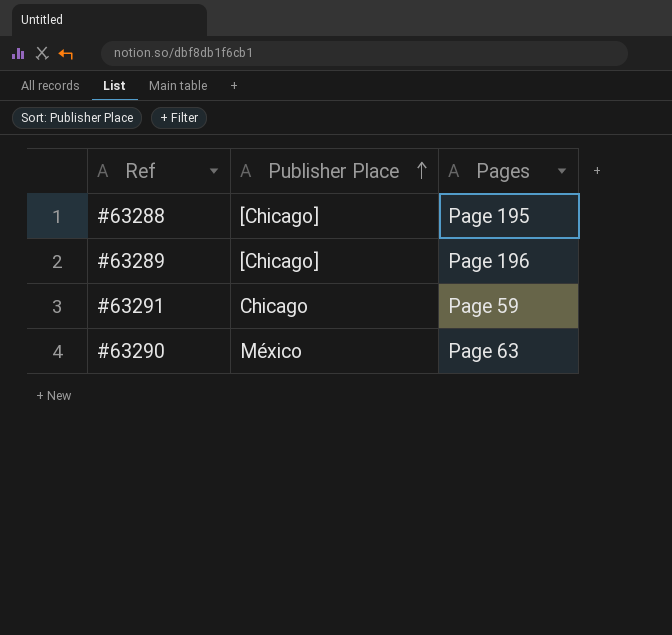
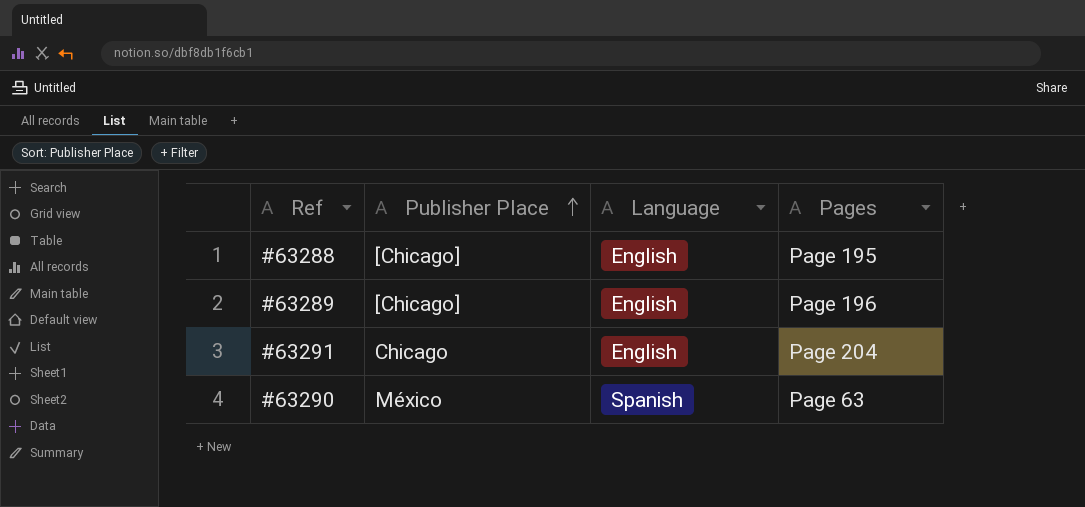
column Language | position: none -> 3
#63291 | Pages: Page 59 -> Page 204

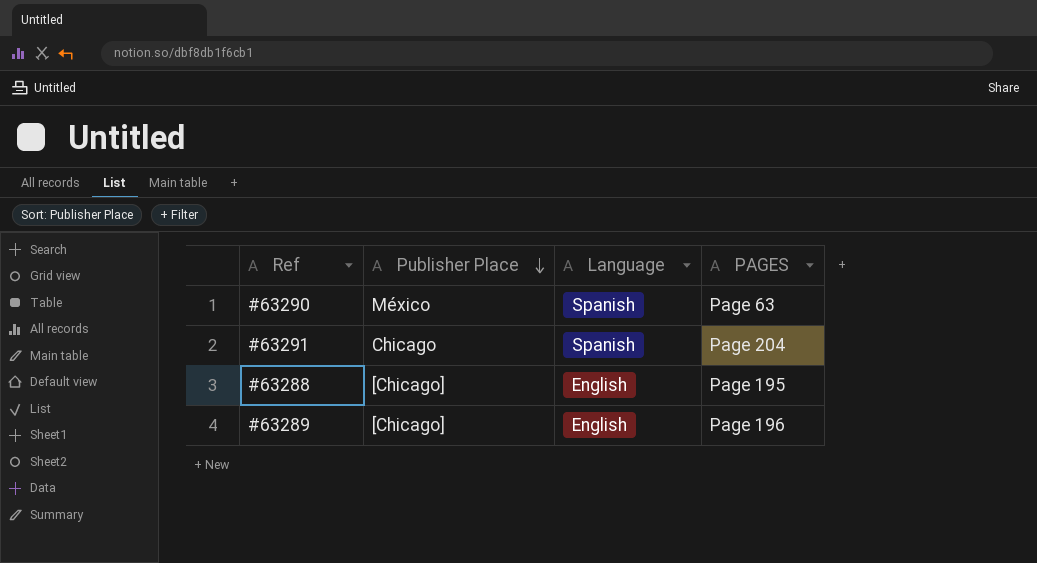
row order: Publisher Place ascending -> Publisher Place descending
column name: Pages -> PAGES
#63291 | Language: English -> Spanish

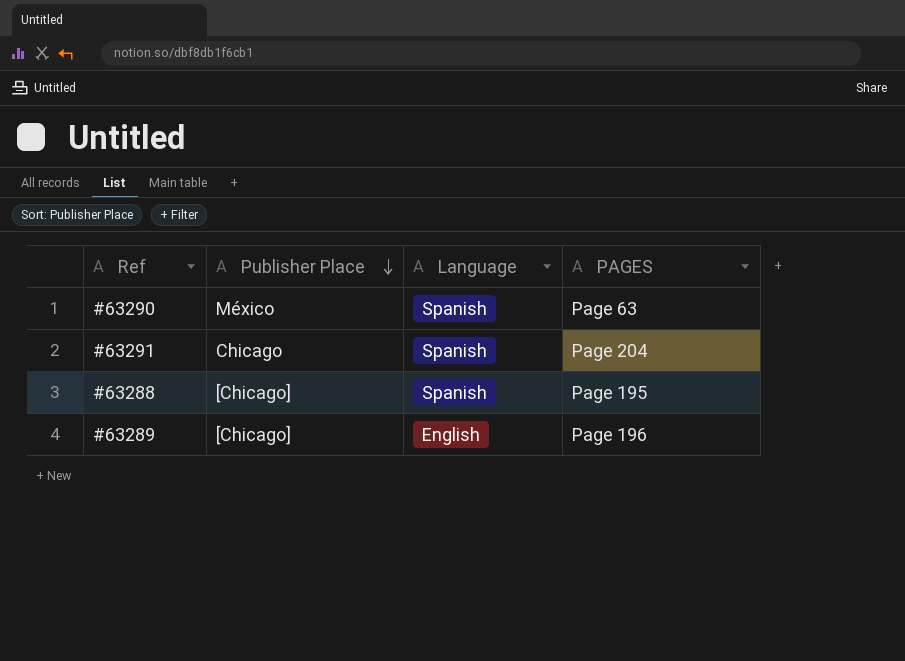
#63288 | Language: English -> Spanish

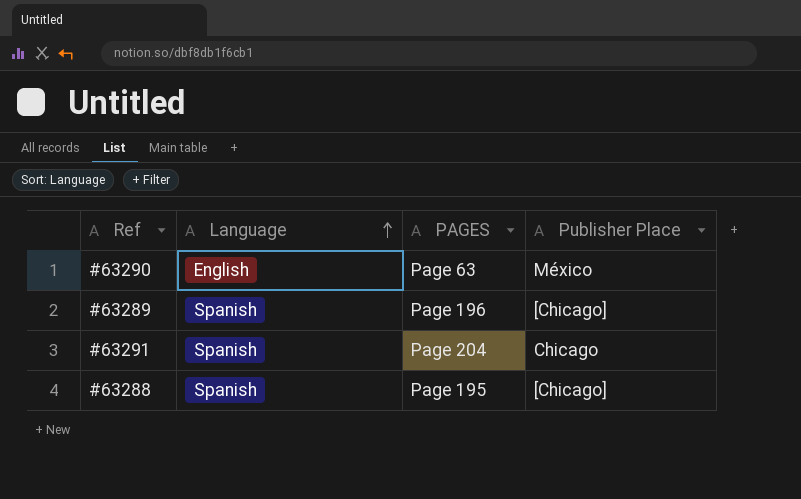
row order: Publisher Place descending -> Language ascending
column Publisher Place | position: 2 -> 4
#63290 | Language: Spanish -> English
#63289 | Language: English -> Spanish

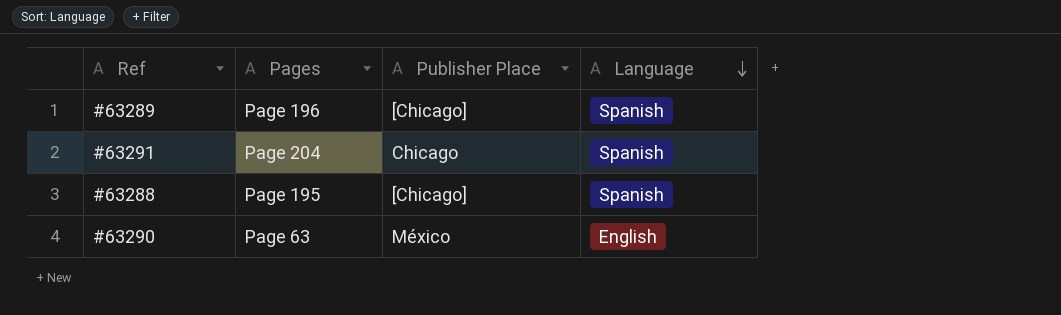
row order: Language ascending -> Language descending
column name: PAGES -> Pages
column Language | position: 2 -> 4

